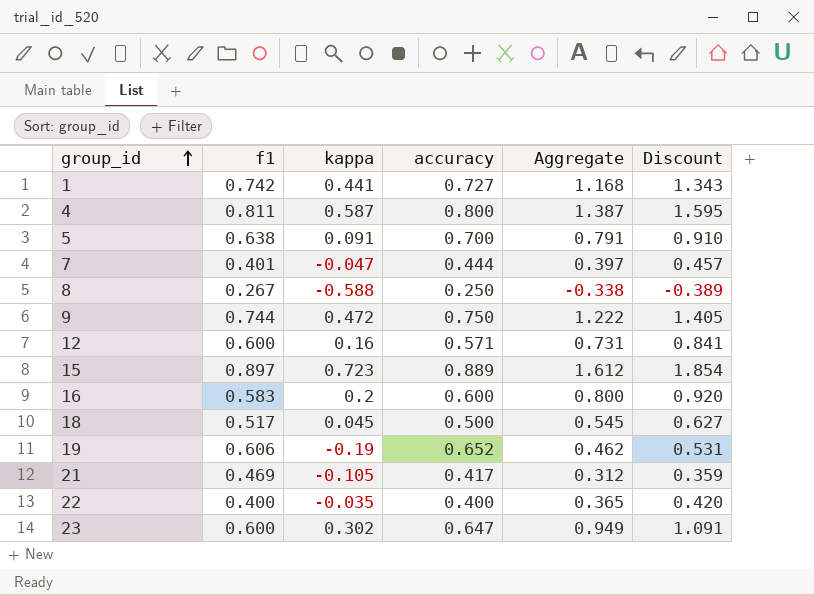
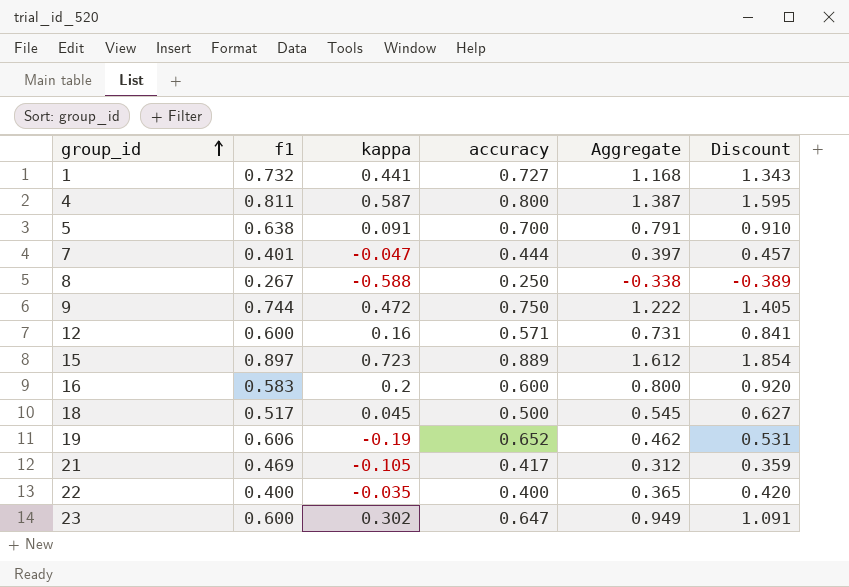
1 | f1: 0.742 -> 0.732

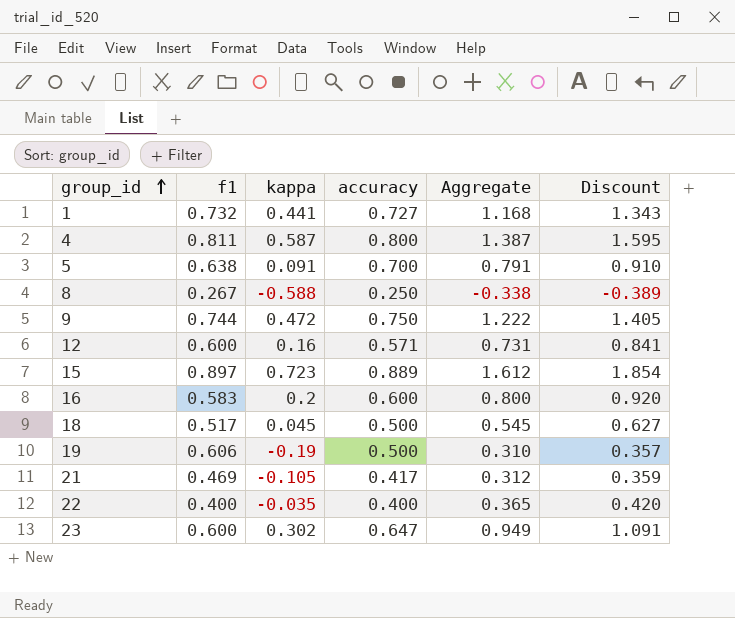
row 7: 0.401 | -0.047 | 0.444 | 0.397 | 0.457 -> none
19 | accuracy: 0.652 -> 0.500
19 | Aggregate: 0.462 -> 0.310
19 | Discount: 0.531 -> 0.357

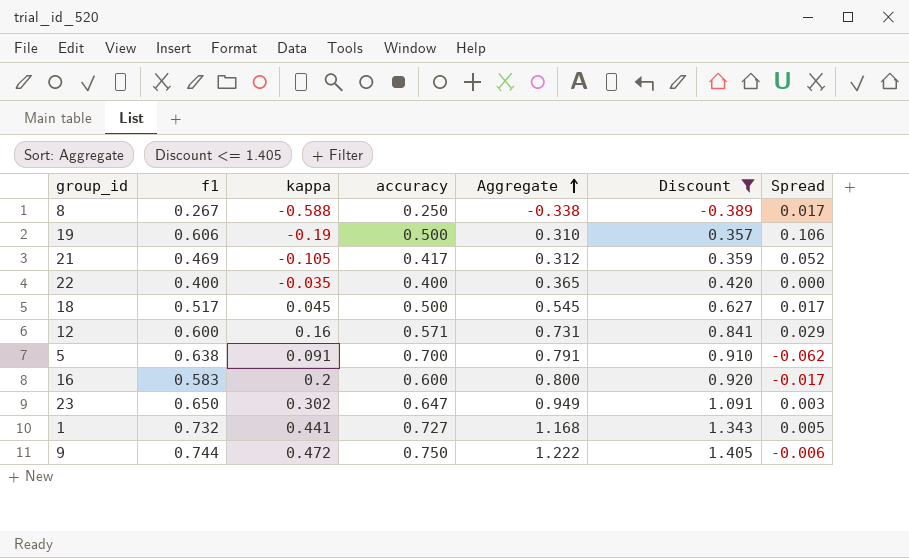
filter: none -> Discount <= 1.405
row order: group_id ascending -> Aggregate ascending
column Spread | formula: none -> [f1] - [accuracy]
23 | f1: 0.600 -> 0.650

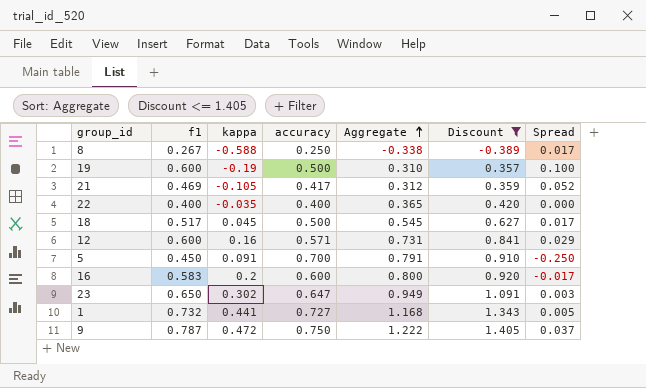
19 | f1: 0.606 -> 0.600
19 | Spread: 0.106 -> 0.100
5 | f1: 0.638 -> 0.450
5 | Spread: -0.062 -> -0.250
9 | f1: 0.744 -> 0.787
9 | Spread: -0.006 -> 0.037

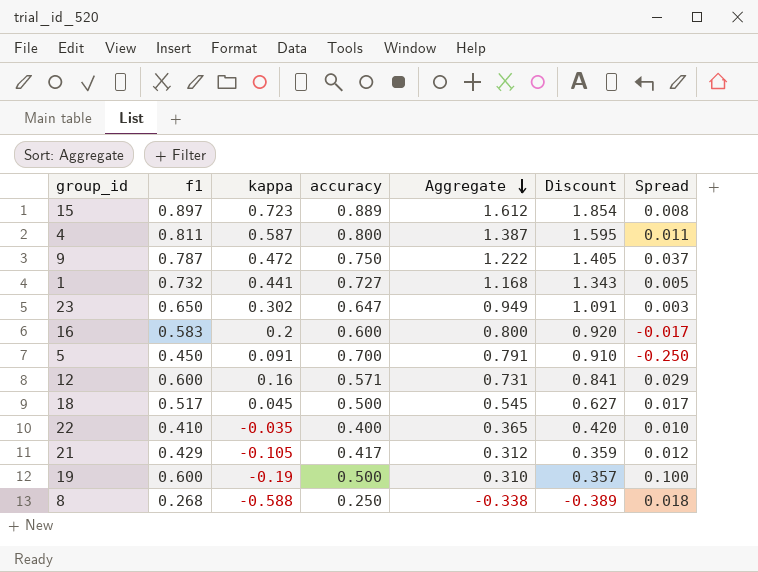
filter: Discount <= 1.405 -> none
row order: Aggregate ascending -> Aggregate descending
22 | f1: 0.400 -> 0.410
22 | Spread: 0.000 -> 0.010
21 | f1: 0.469 -> 0.429
21 | Spread: 0.052 -> 0.012
8 | f1: 0.267 -> 0.268
8 | Spread: 0.017 -> 0.018

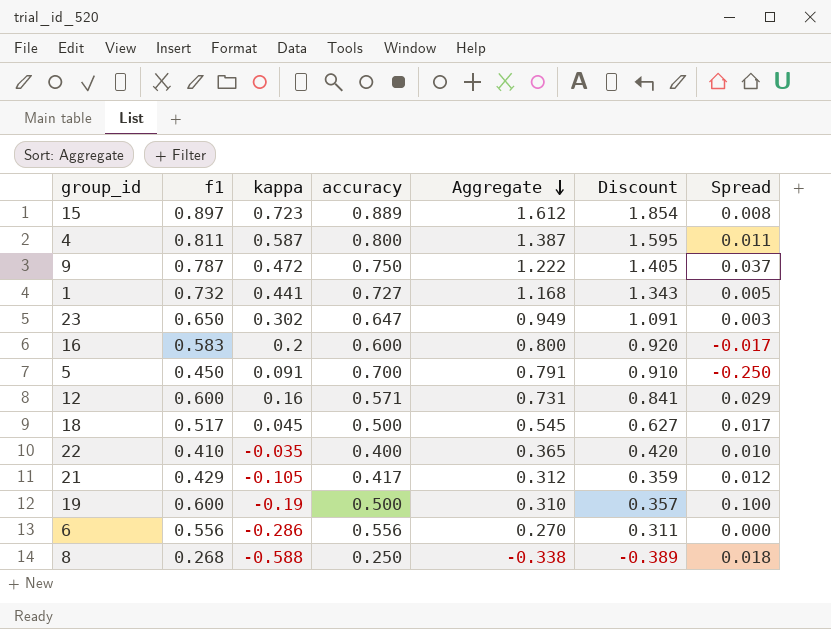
row 6: none -> 0.556 | -0.286 | 0.556 | 0.270 | 0.311 | 0.000

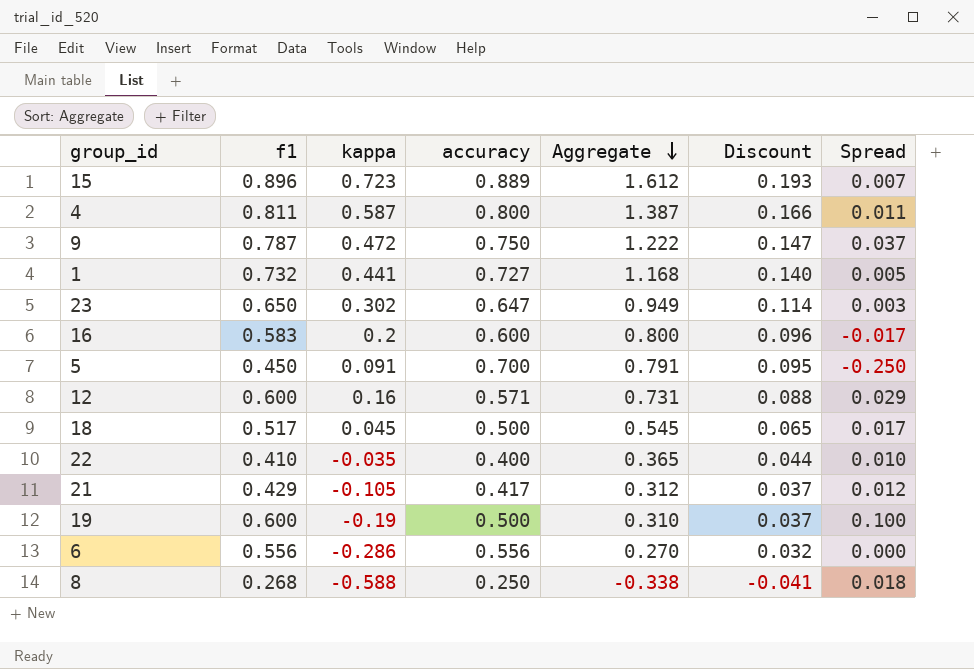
column Discount | formula: [Aggregate] * 1.15 -> [Aggregate] * 0.12
15 | f1: 0.897 -> 0.896
15 | Spread: 0.008 -> 0.007

